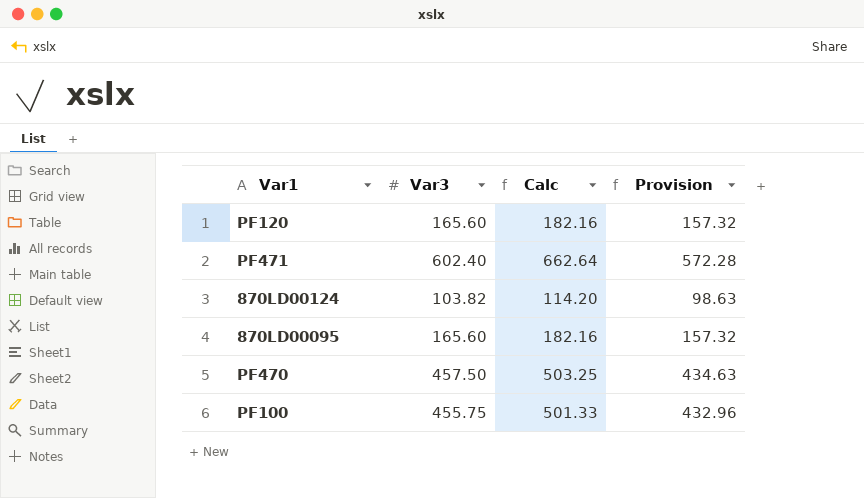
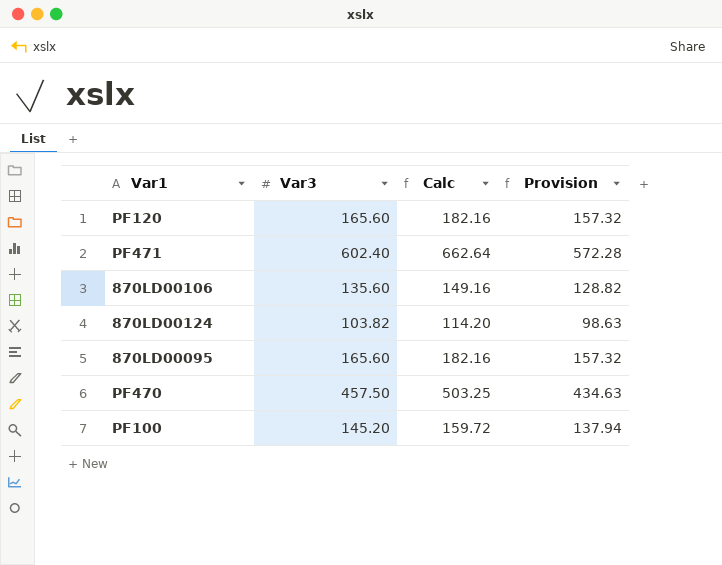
row 870LD00106: none -> 135.60 | 149.16 | 128.82
PF100 | Var3: 455.75 -> 145.20
PF100 | Calc: 501.33 -> 159.72
PF100 | Provision: 432.96 -> 137.94

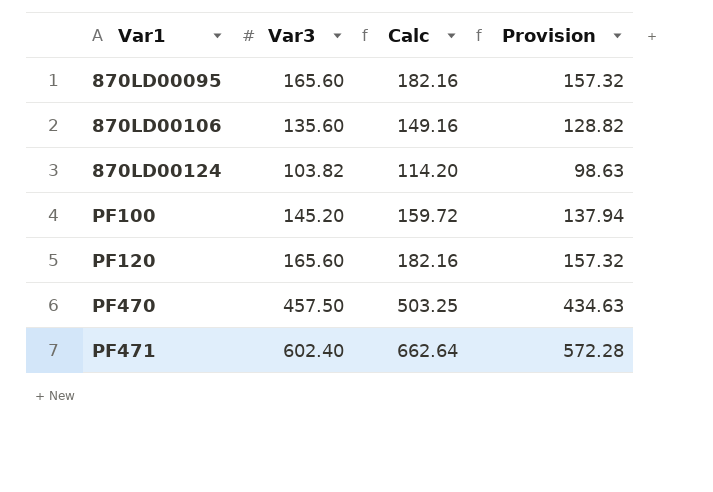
row order: none -> Var1 ascending

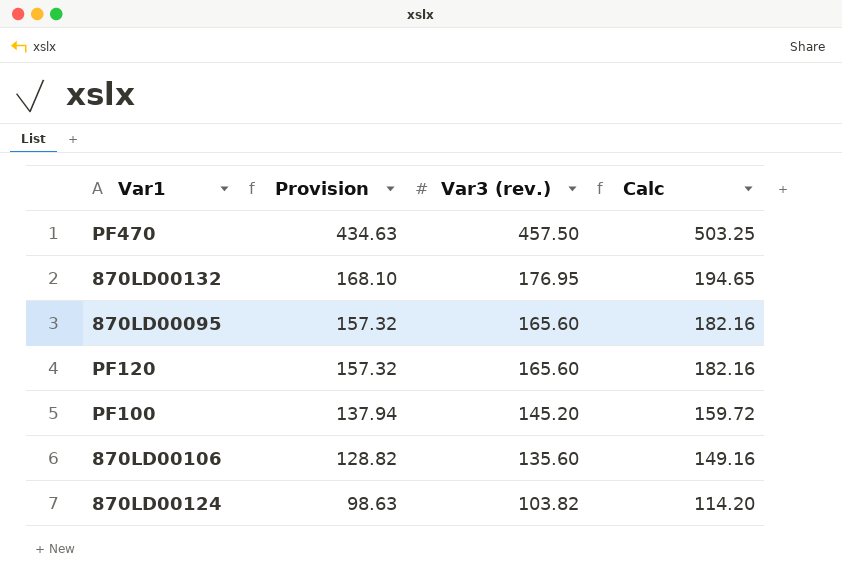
row order: Var1 ascending -> Provision descending
column Provision | position: 4 -> 2
column name: Var3 -> Var3 (rev.)
row PF471: 602.40 | 662.64 | 572.28 -> none
row 870LD00132: none -> 168.10 | 176.95 | 194.65

